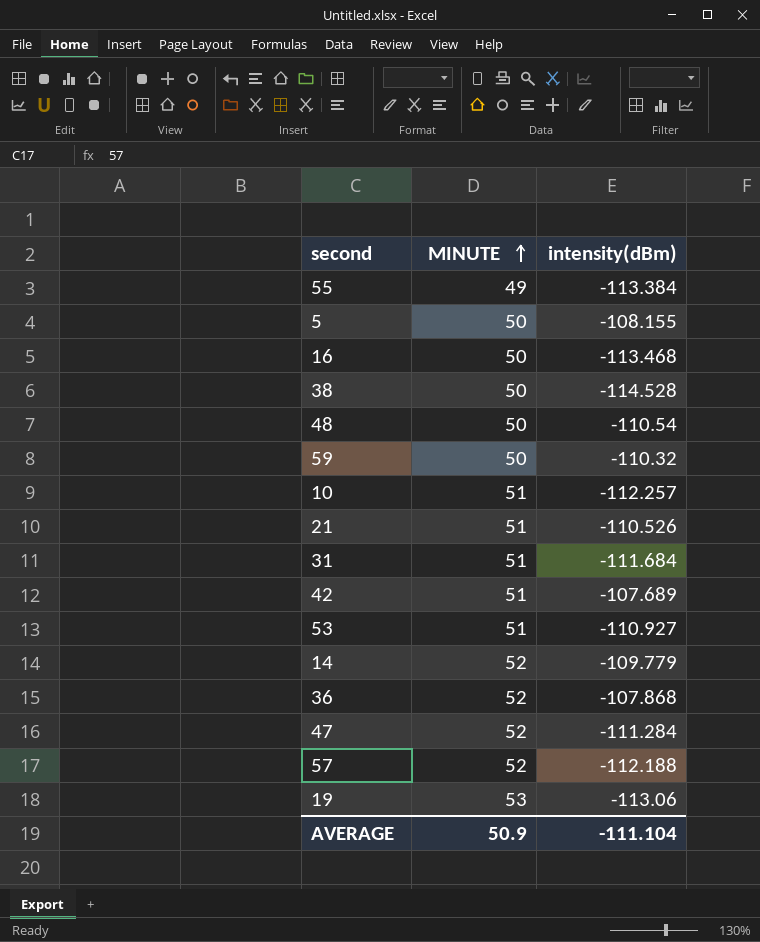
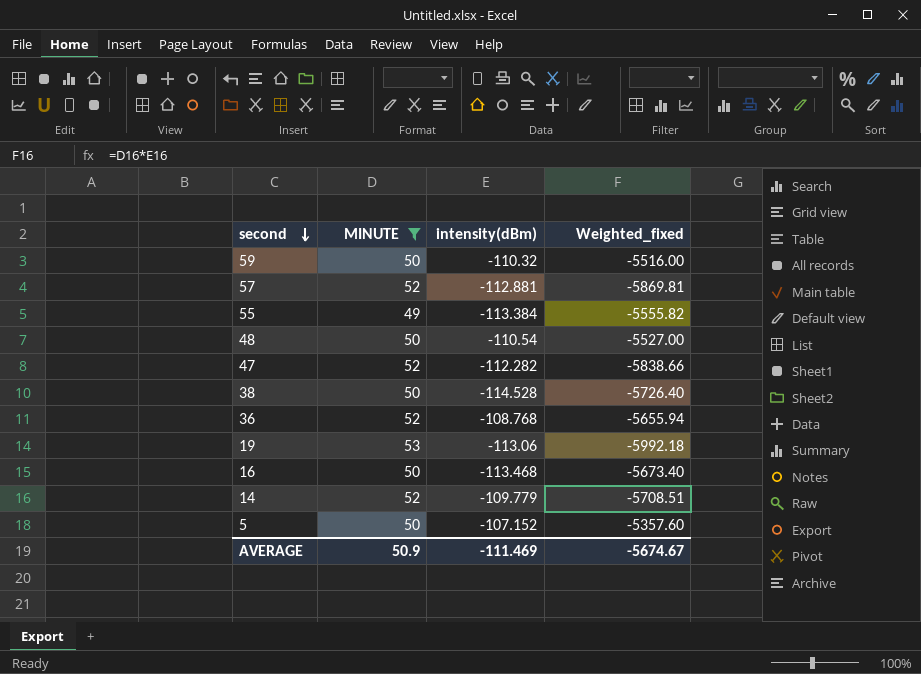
filter: none -> MINUTE != 51
row order: MINUTE ascending -> second descending
column Weighted_fixed | formula: none -> [MINUTE] * [intensity(dBm)]
57 | intensity(dBm): -112.188 -> -112.881
47 | intensity(dBm): -111.284 -> -112.282
36 | intensity(dBm): -107.868 -> -108.768
5 | intensity(dBm): -108.155 -> -107.152
AVERAGE | intensity(dBm): -111.104 -> -111.469

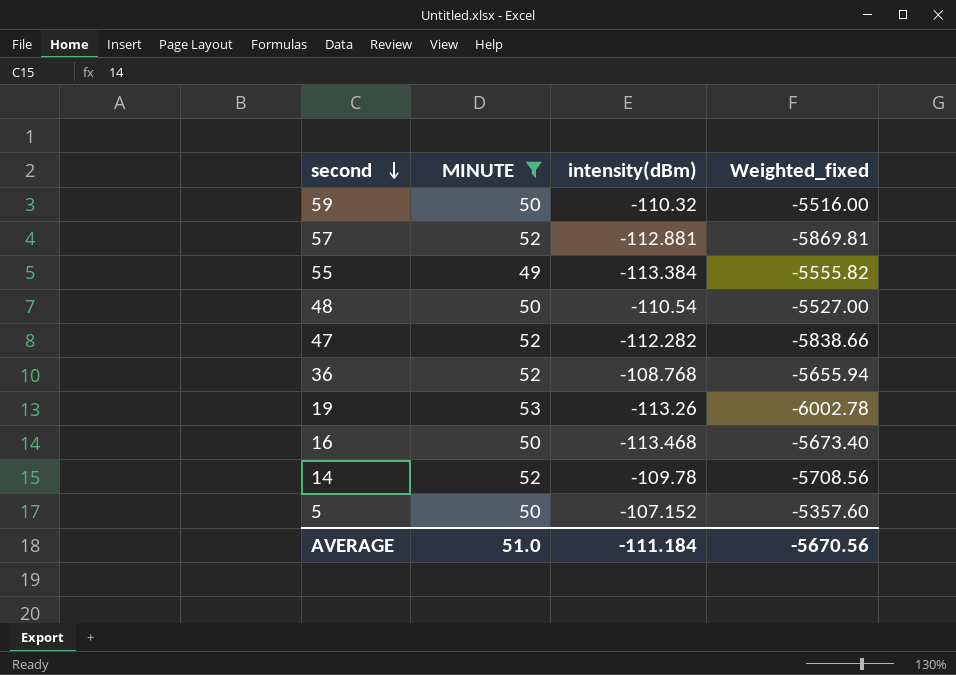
row 38: 50 | -114.528 | -5726.40 -> none
19 | intensity(dBm): -113.06 -> -113.26
19 | Weighted_fixed: -5992.18 -> -6002.78
14 | intensity(dBm): -109.779 -> -109.78
14 | Weighted_fixed: -5708.51 -> -5708.56
AVERAGE | MINUTE: 50.9 -> 51.0
AVERAGE | intensity(dBm): -111.469 -> -111.184
AVERAGE | Weighted_fixed: -5674.67 -> -5670.56

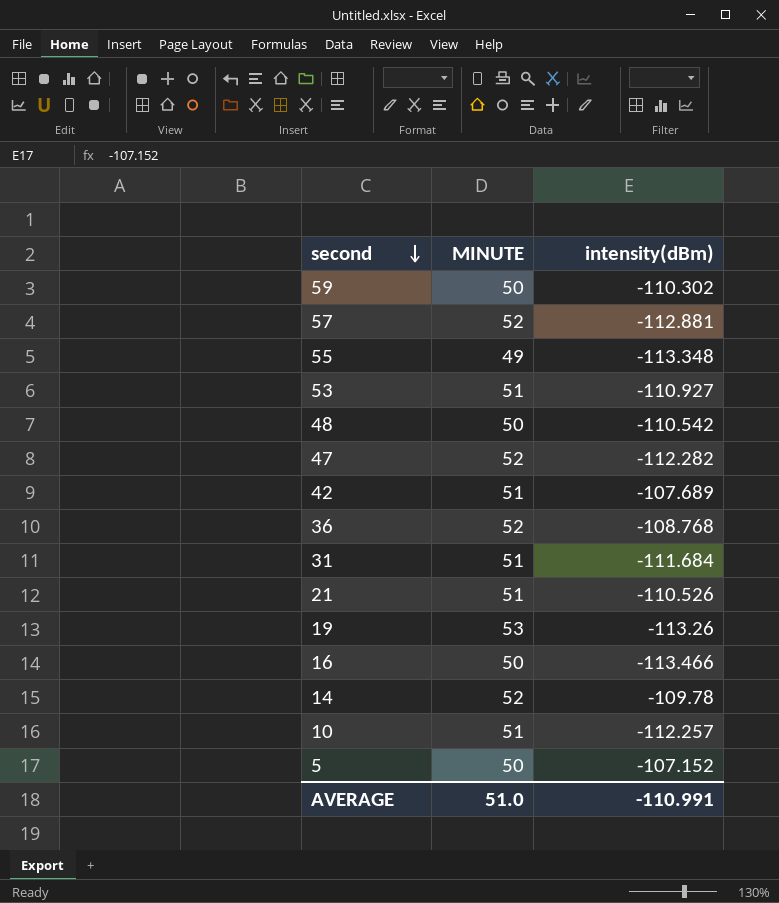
filter: MINUTE != 51 -> none
column Weighted_fixed | formula: [MINUTE] * [intensity(dBm)] -> none
59 | intensity(dBm): -110.32 -> -110.302
55 | intensity(dBm): -113.384 -> -113.348
48 | intensity(dBm): -110.54 -> -110.542
16 | intensity(dBm): -113.468 -> -113.466
AVERAGE | intensity(dBm): -111.184 -> -110.991

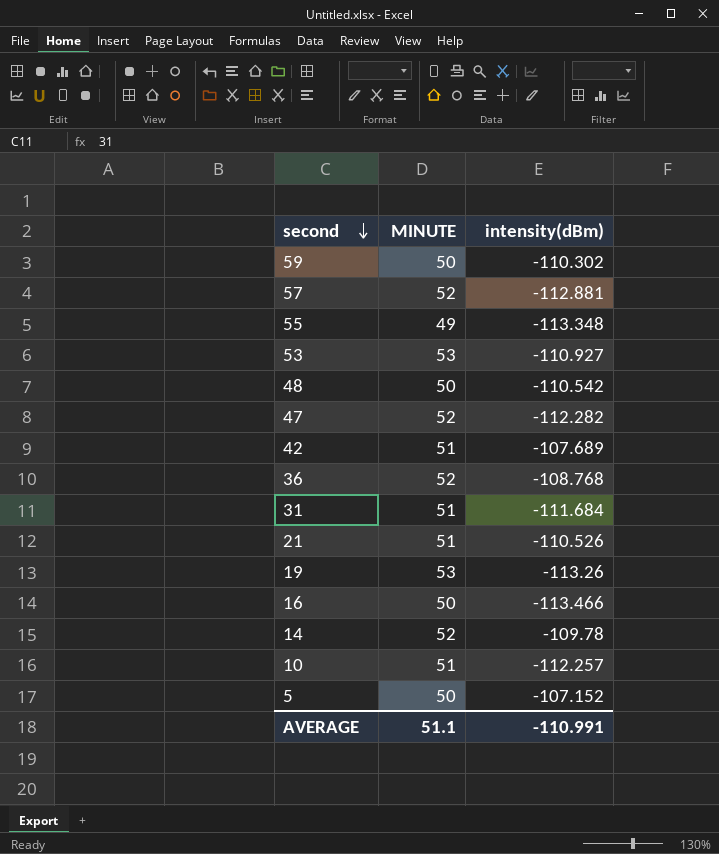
53 | MINUTE: 51 -> 53
AVERAGE | MINUTE: 51.0 -> 51.1

